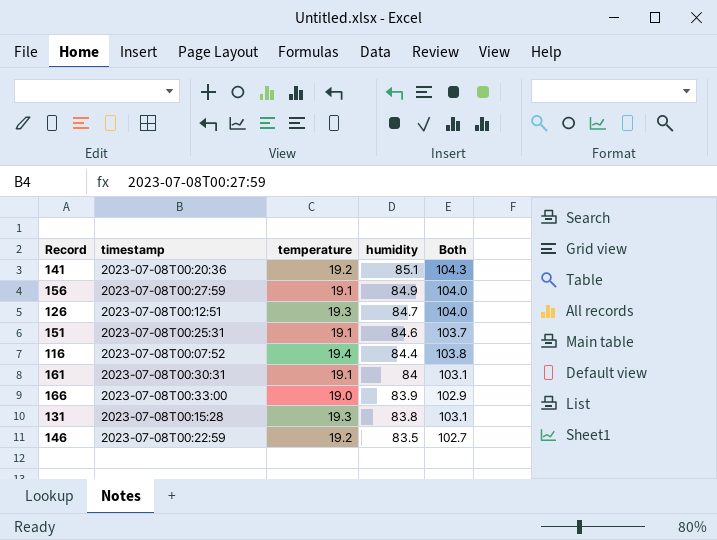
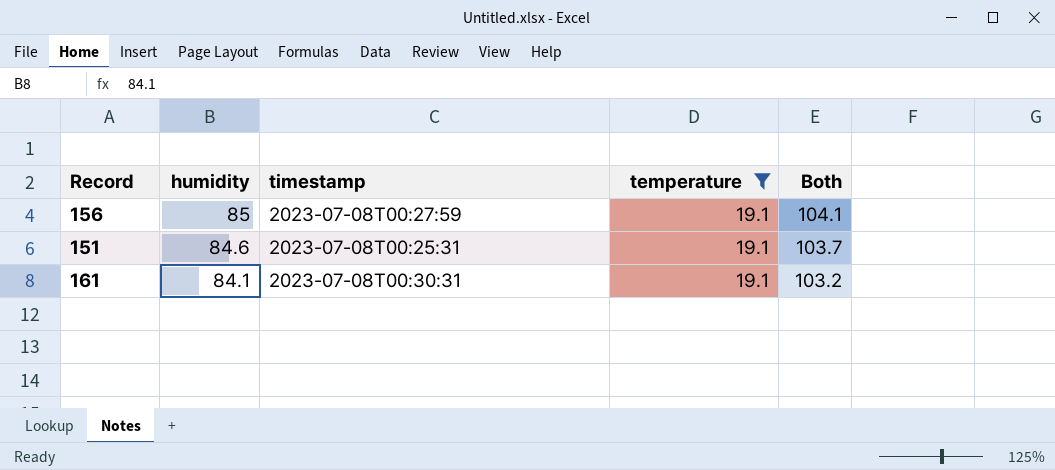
filter: none -> temperature = 19.1
column humidity | position: 4 -> 2
156 | humidity: 84.9 -> 85
156 | Both: 104.0 -> 104.1
161 | humidity: 84 -> 84.1
161 | Both: 103.1 -> 103.2

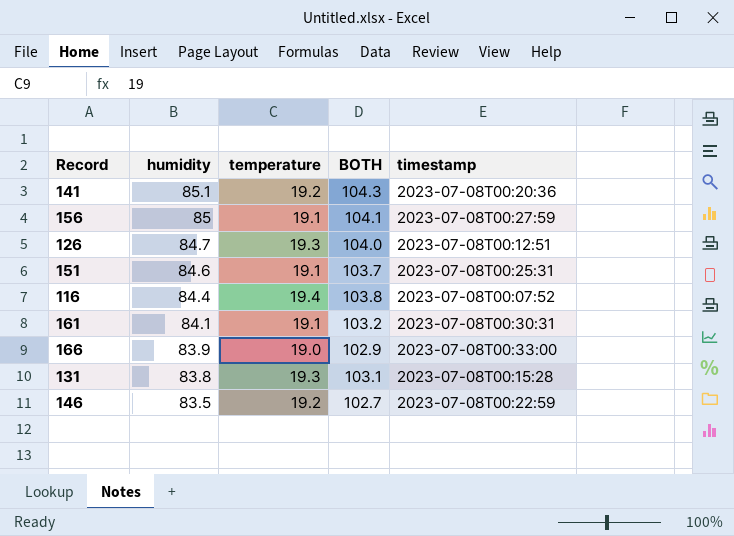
filter: temperature = 19.1 -> none
column name: Both -> BOTH
column timestamp | position: 3 -> 5

